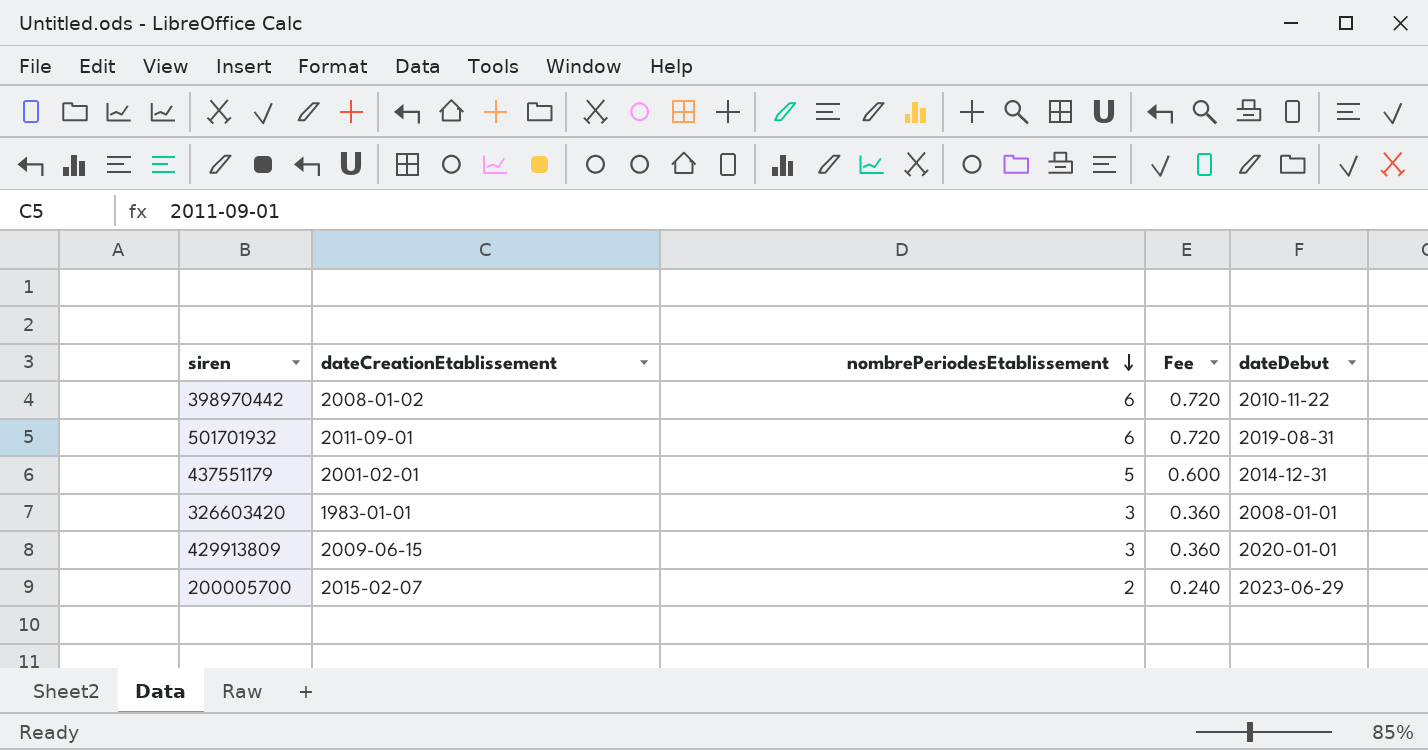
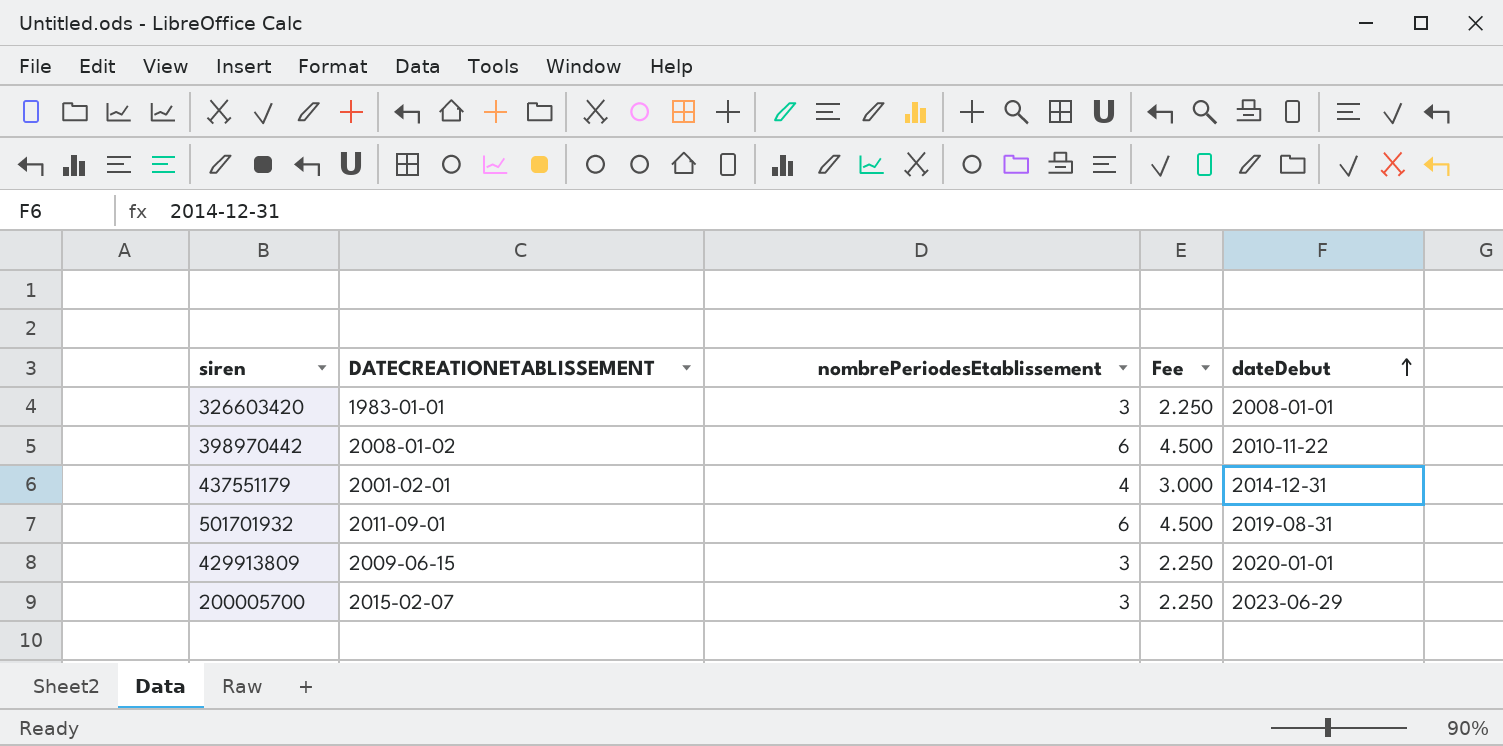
row order: nombrePeriodesEtablissement descending -> dateDebut ascending
column name: dateCreationEtablissement -> DATECREATIONETABLISSEMENT
column Fee | formula: [nombrePeriodesEtablissement] * 0.12 -> [nombrePeriodesEtablissement] * 0.75
437551179 | nombrePeriodesEtablissement: 5 -> 4
200005700 | nombrePeriodesEtablissement: 2 -> 3

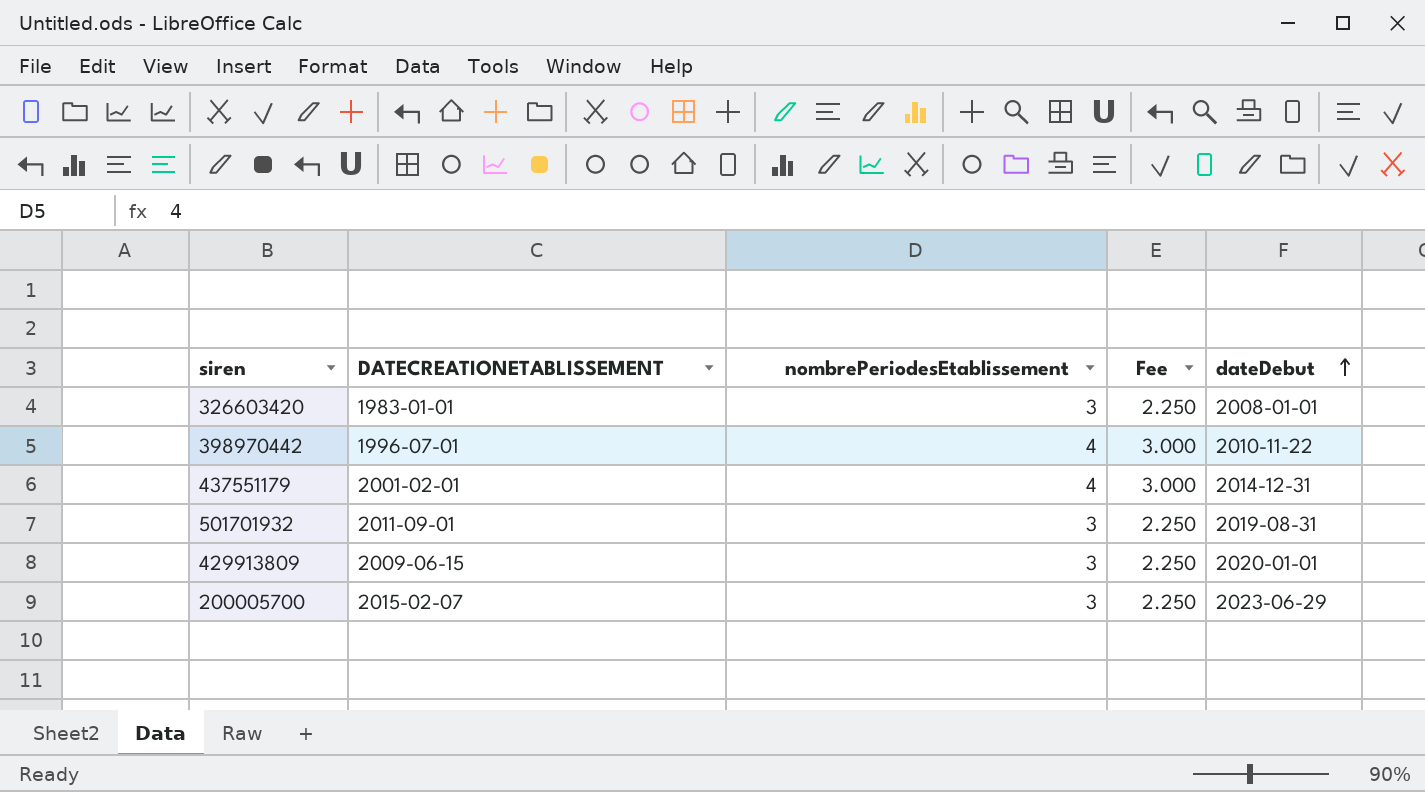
398970442 | DATECREATIONETABLISSEMENT: 2008-01-02 -> 1996-07-01
398970442 | nombrePeriodesEtablissement: 6 -> 4
398970442 | Fee: 4.500 -> 3.000
501701932 | nombrePeriodesEtablissement: 6 -> 3
501701932 | Fee: 4.500 -> 2.250

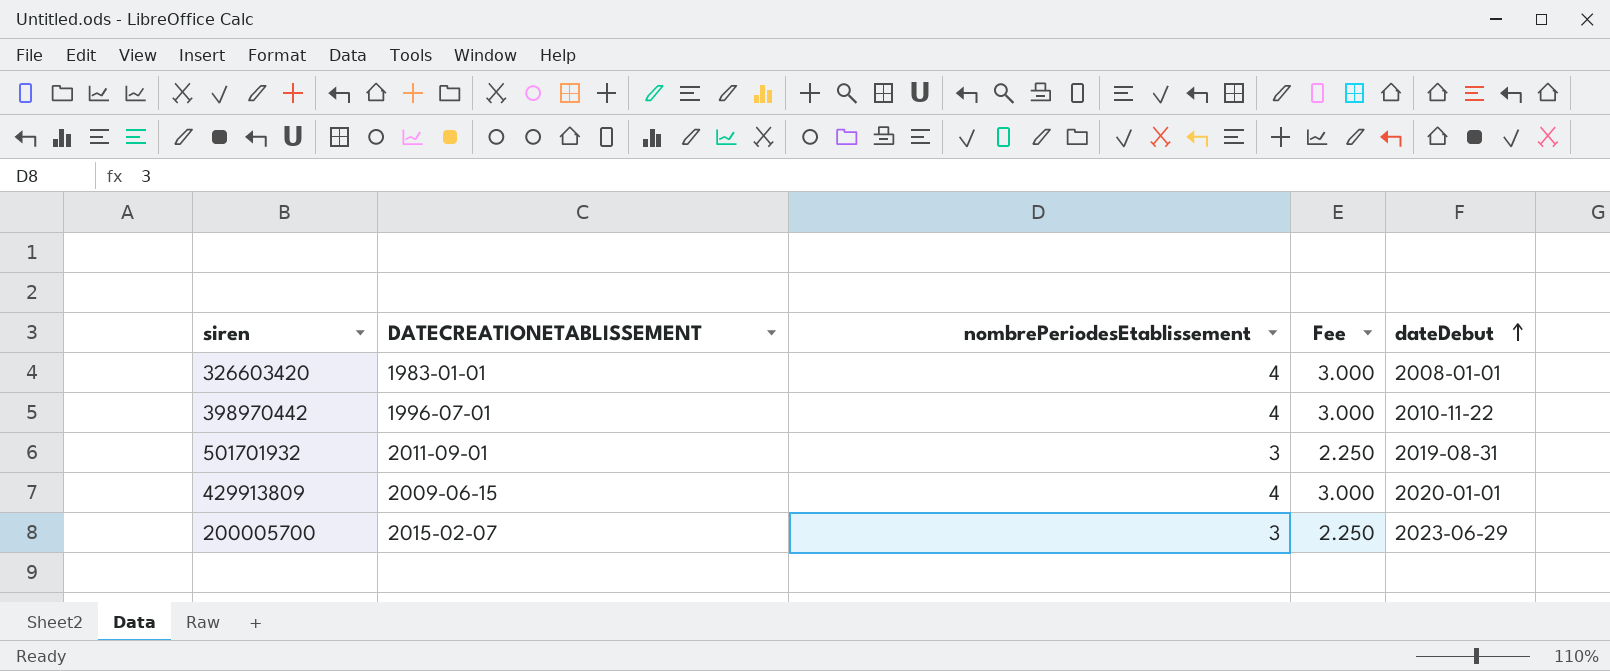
row 437551179: 2001-02-01 | 4 | 3.000 | 2014-12-31 -> none
326603420 | nombrePeriodesEtablissement: 3 -> 4
326603420 | Fee: 2.250 -> 3.000
429913809 | nombrePeriodesEtablissement: 3 -> 4
429913809 | Fee: 2.250 -> 3.000

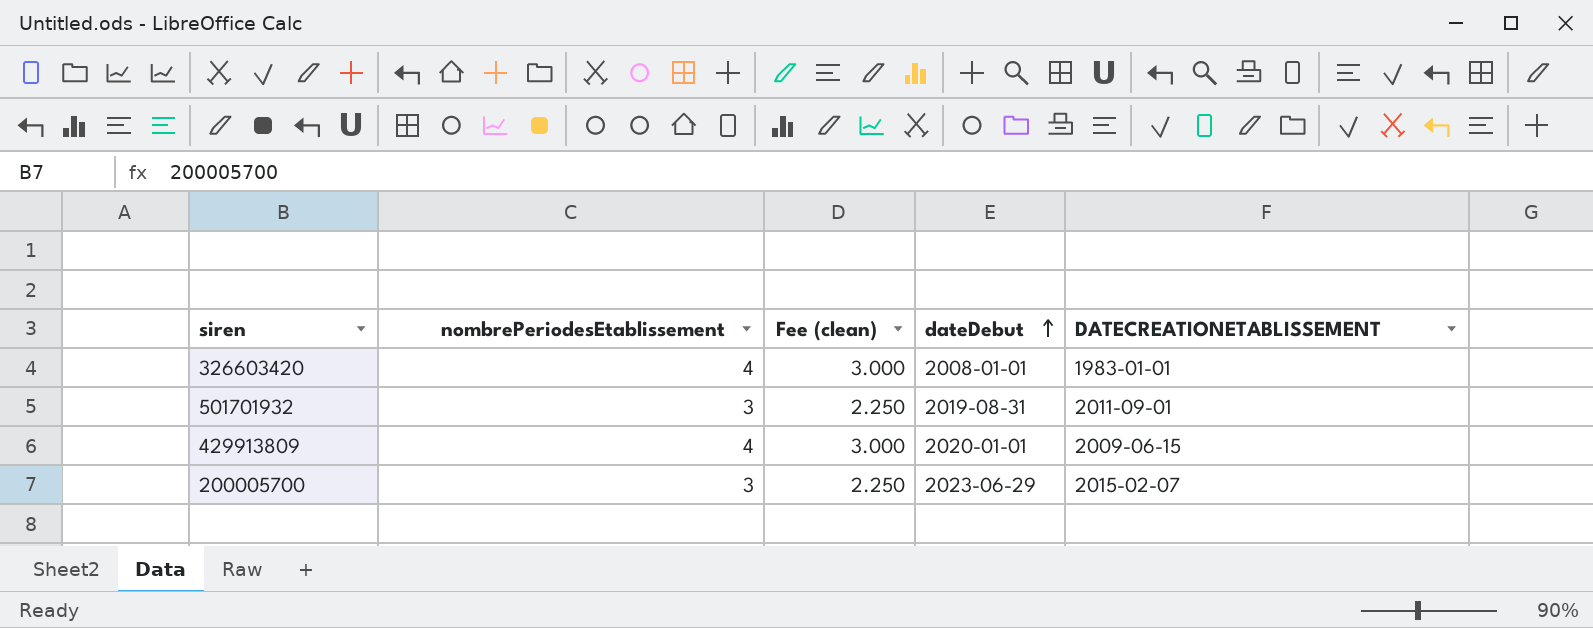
column name: Fee -> Fee (clean)
column DATECREATIONETABLISSEMENT | position: 2 -> 5
row 398970442: 1996-07-01 | 4 | 3.000 | 2010-11-22 -> none

